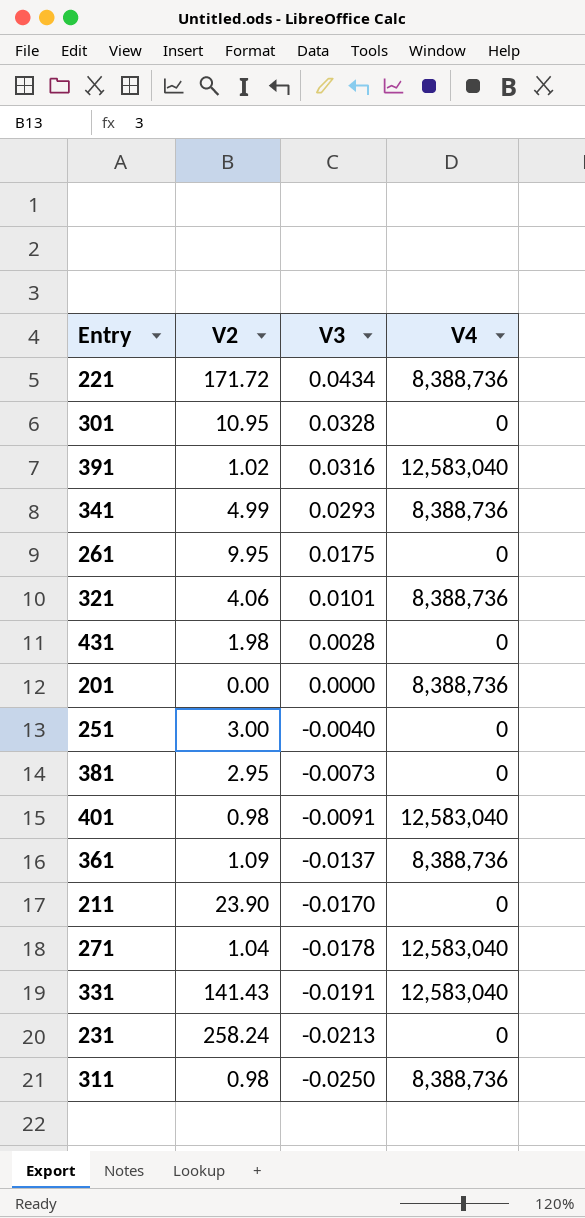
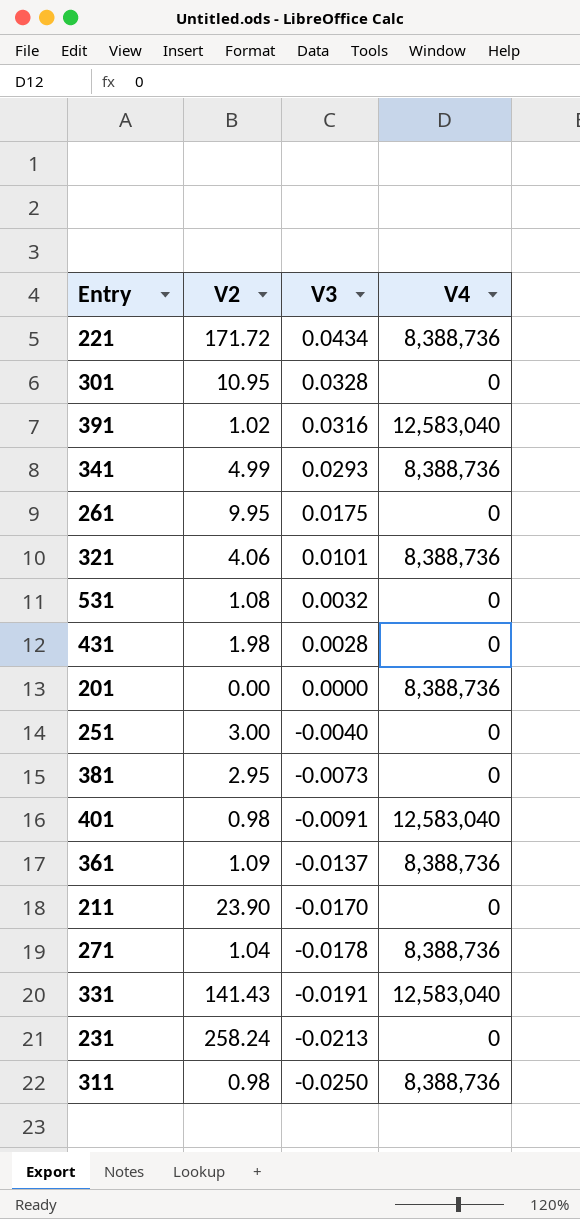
row 531: none -> 1.08 | 0.0032 | 0
271 | V4: 12,583,040 -> 8,388,736

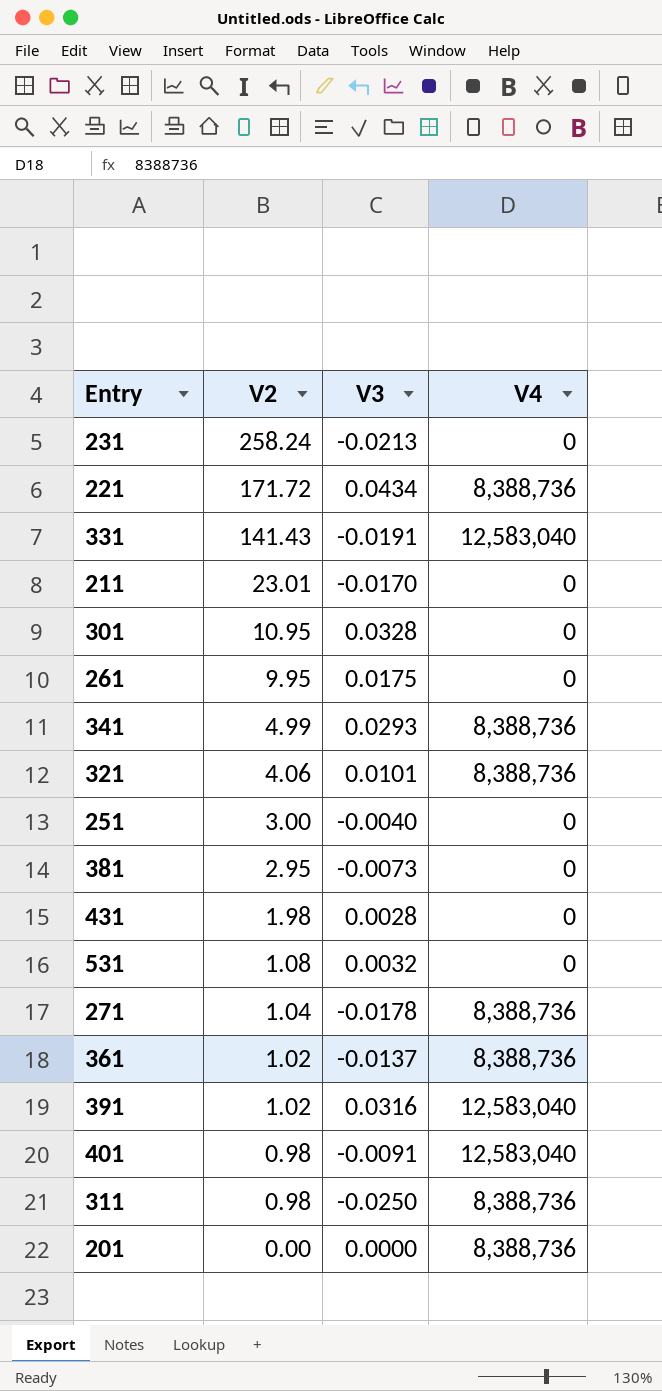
row order: V3 descending -> V2 descending
211 | V2: 23.90 -> 23.01
361 | V2: 1.09 -> 1.02

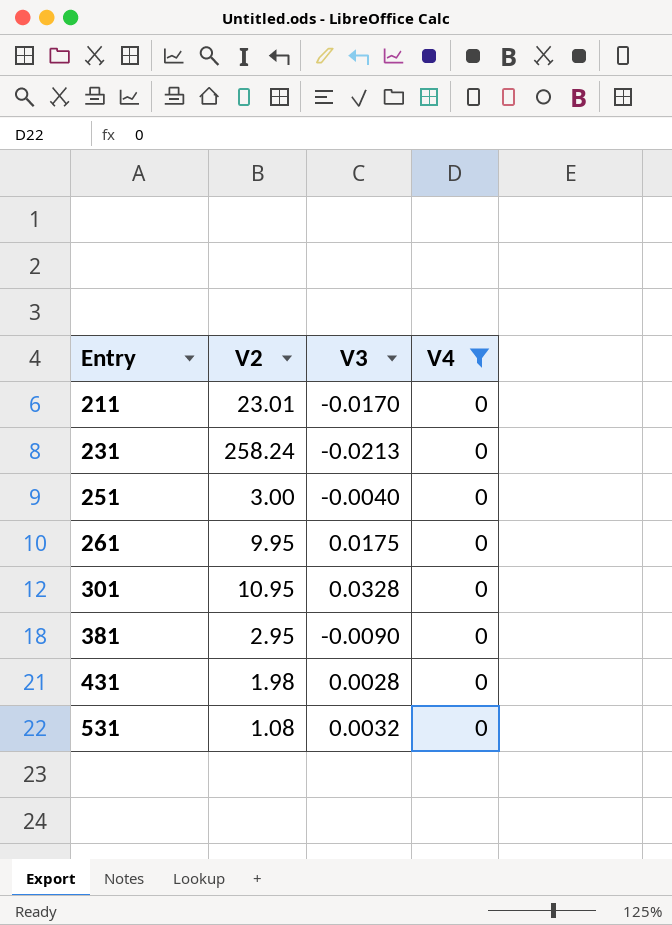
filter: none -> V4 = 0
row order: V2 descending -> Entry ascending
381 | V3: -0.0073 -> -0.0090

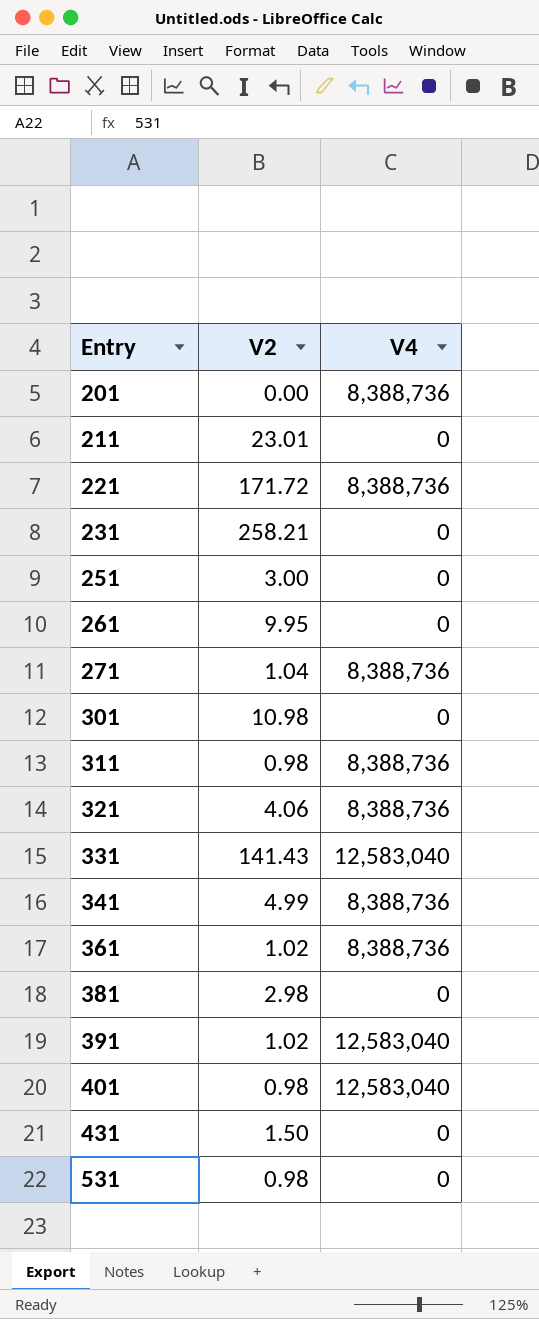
filter: V4 = 0 -> none
column V3 | position: 3 -> none
231 | V2: 258.24 -> 258.21
301 | V2: 10.95 -> 10.98
381 | V2: 2.95 -> 2.98
431 | V2: 1.98 -> 1.50
531 | V2: 1.08 -> 0.98

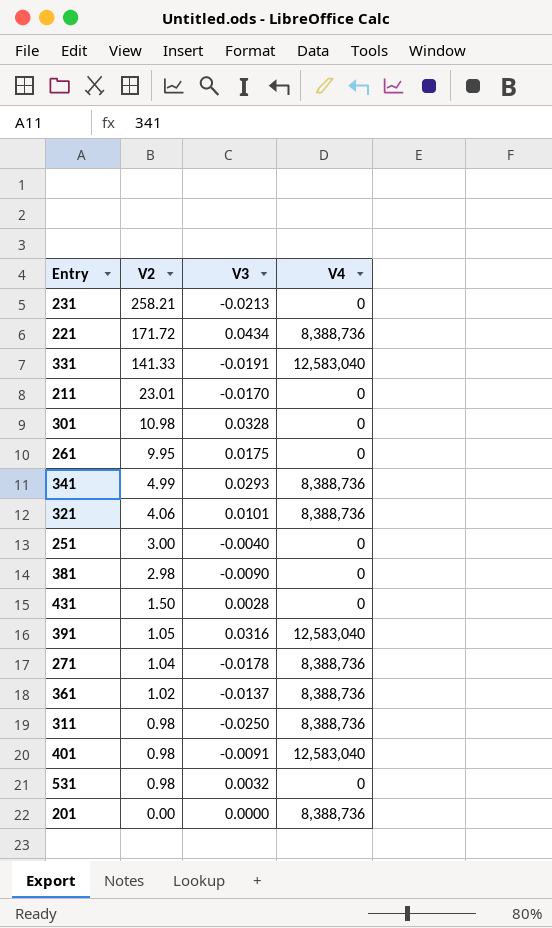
row order: Entry ascending -> V2 descending
column V3 | position: none -> 3
331 | V2: 141.43 -> 141.33
391 | V2: 1.02 -> 1.05

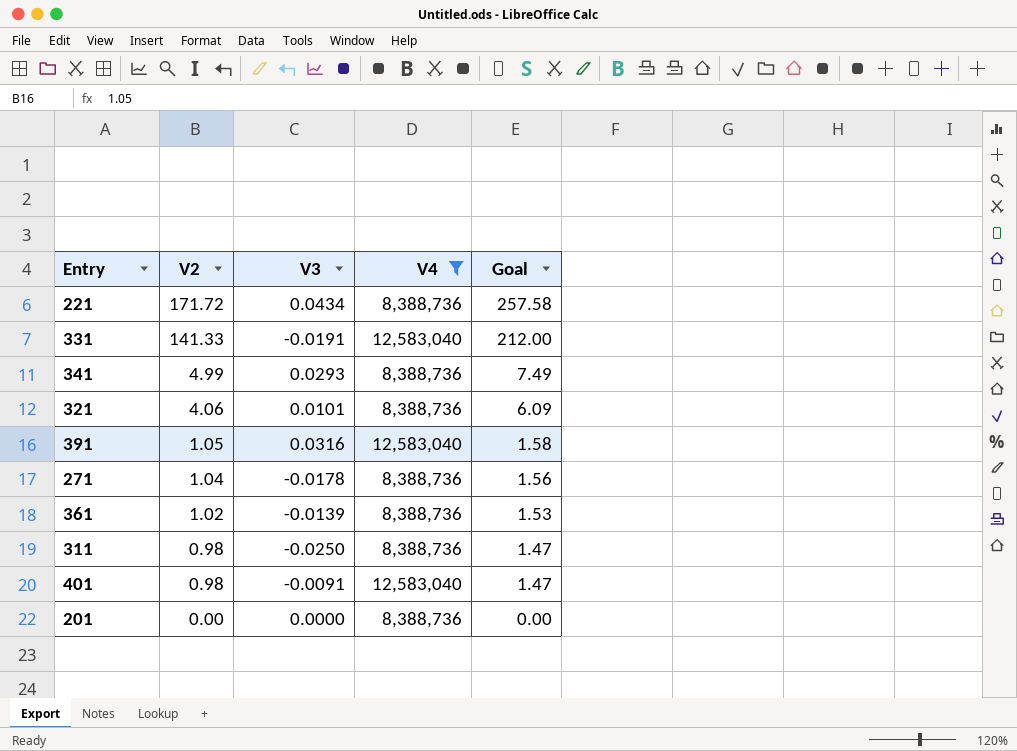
filter: none -> V4 != 0
column Goal | formula: none -> [V2] * 1.5
361 | V3: -0.0137 -> -0.0139

